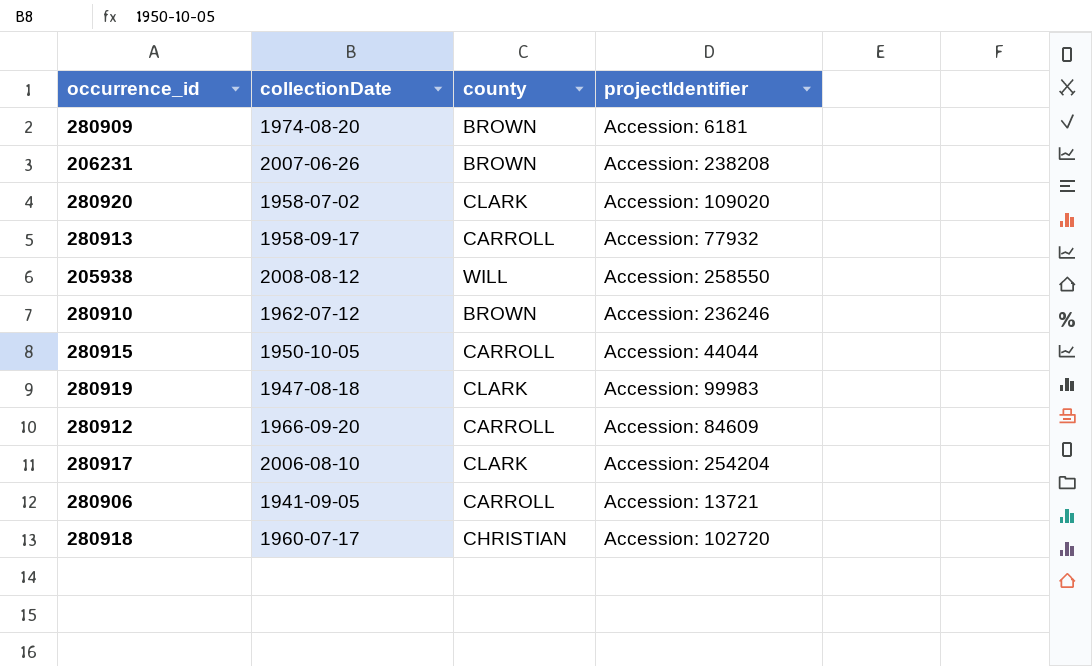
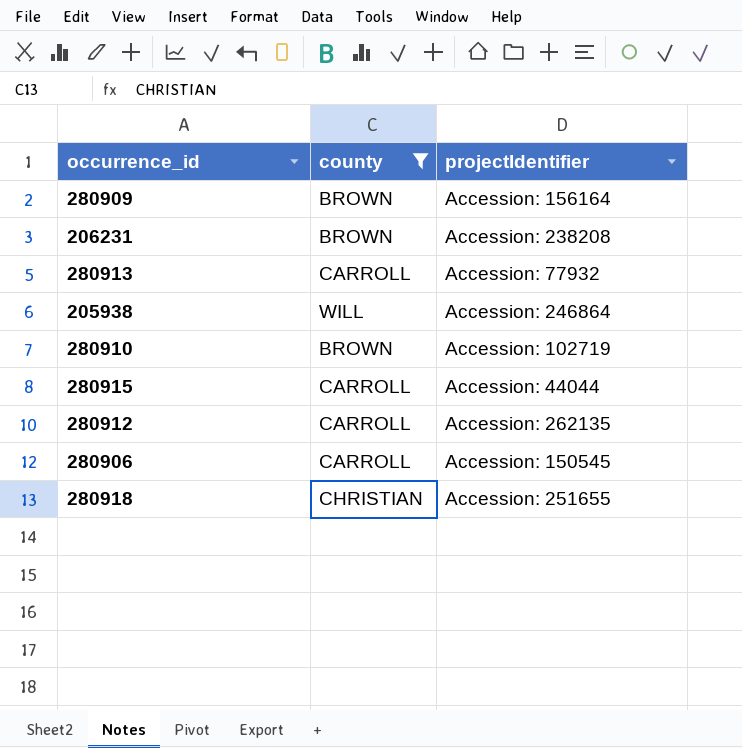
filter: none -> county != CLARK
column collectionDate | position: 2 -> none
280909 | projectIdentifier: Accession: 6181 -> Accession: 156164
205938 | projectIdentifier: Accession: 258550 -> Accession: 246864
280910 | projectIdentifier: Accession: 236246 -> Accession: 102719
280912 | projectIdentifier: Accession: 84609 -> Accession: 262135
280906 | projectIdentifier: Accession: 13721 -> Accession: 150545
280918 | projectIdentifier: Accession: 102720 -> Accession: 251655

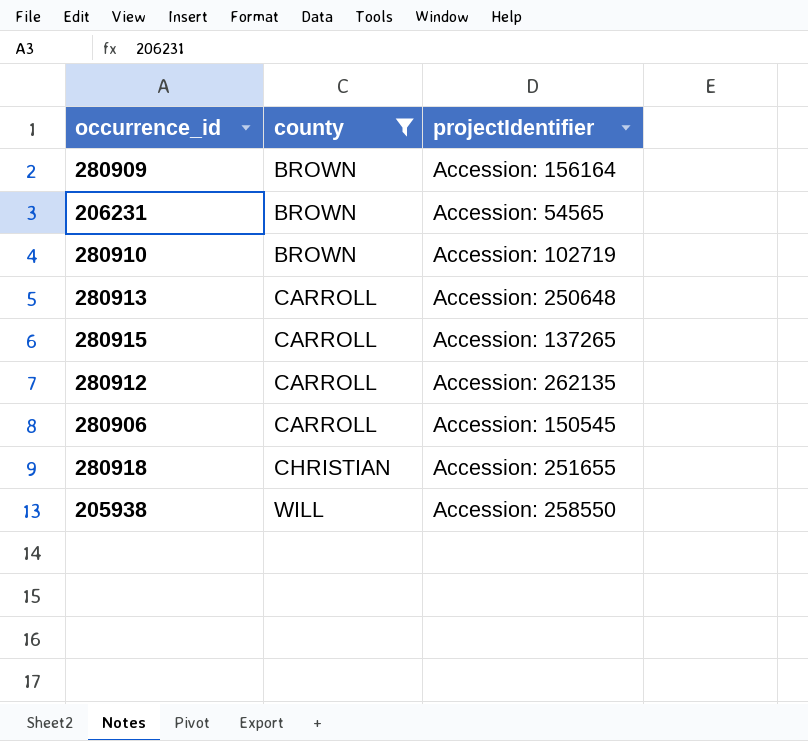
row order: none -> county ascending
206231 | projectIdentifier: Accession: 238208 -> Accession: 54565
280913 | projectIdentifier: Accession: 77932 -> Accession: 250648
280915 | projectIdentifier: Accession: 44044 -> Accession: 137265
205938 | projectIdentifier: Accession: 246864 -> Accession: 258550

